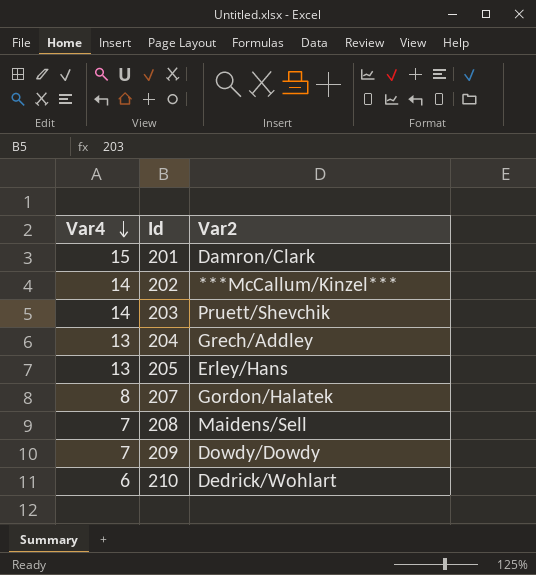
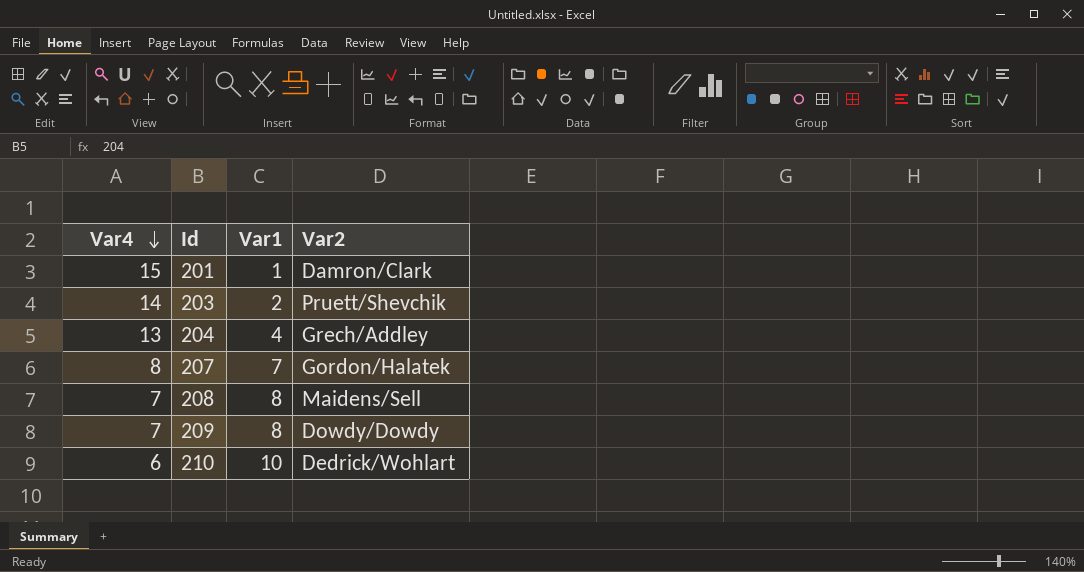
column Var1 | position: none -> 3
row 202: 14 | ***McCallum/Kinzel*** -> none
row 205: 13 | Erley/Hans -> none

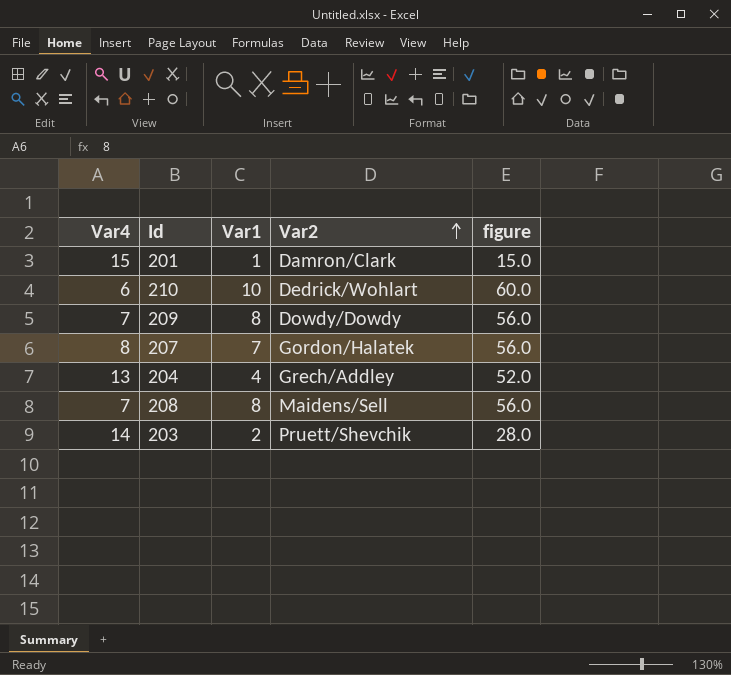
row order: Var4 descending -> Var2 ascending
column figure | formula: none -> [Var4] * [Var1]

